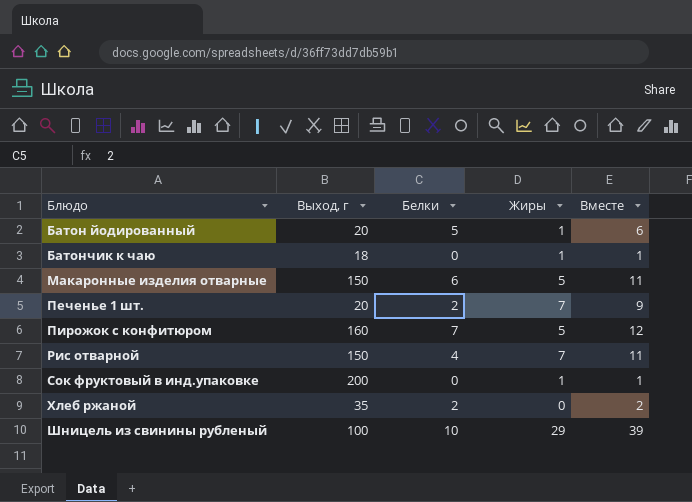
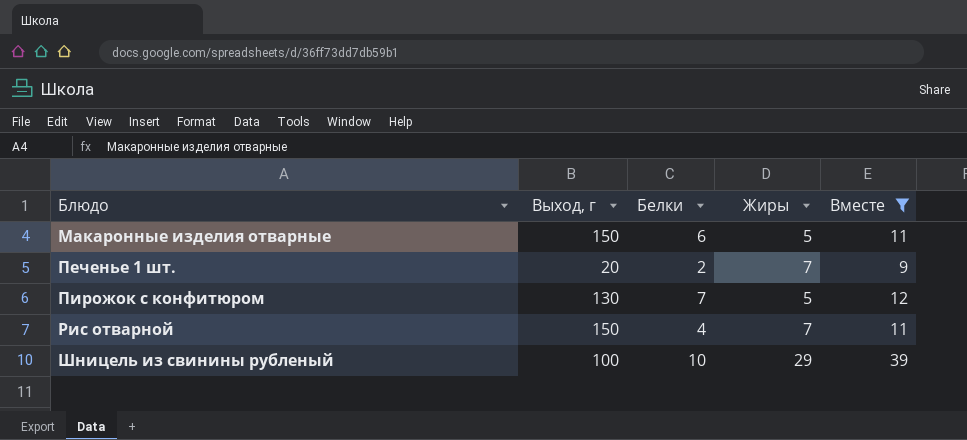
filter: none -> Вместе >= 9
Пирожок с конфитюром | Выход, г: 160 -> 130

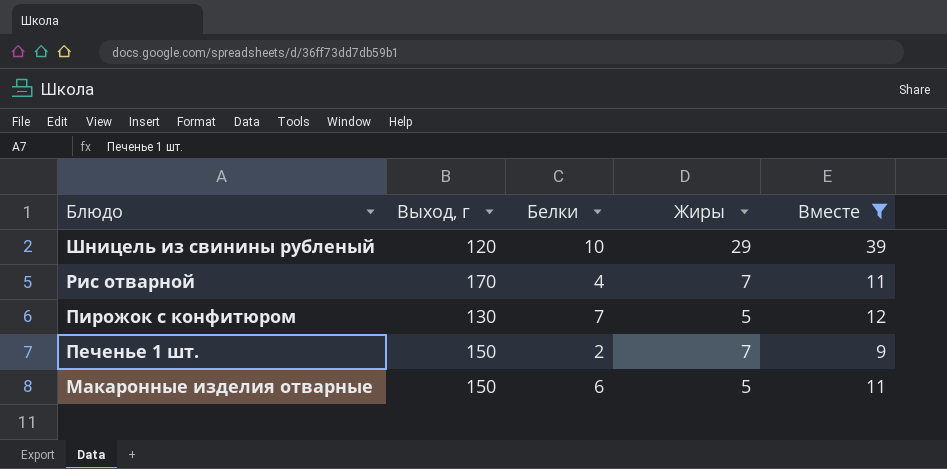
row order: Блюдо ascending -> Блюдо descending
Шницель из свинины рубленый | Выход, г: 100 -> 120
Рис отварной | Выход, г: 150 -> 170
Печенье 1 шт. | Выход, г: 20 -> 150

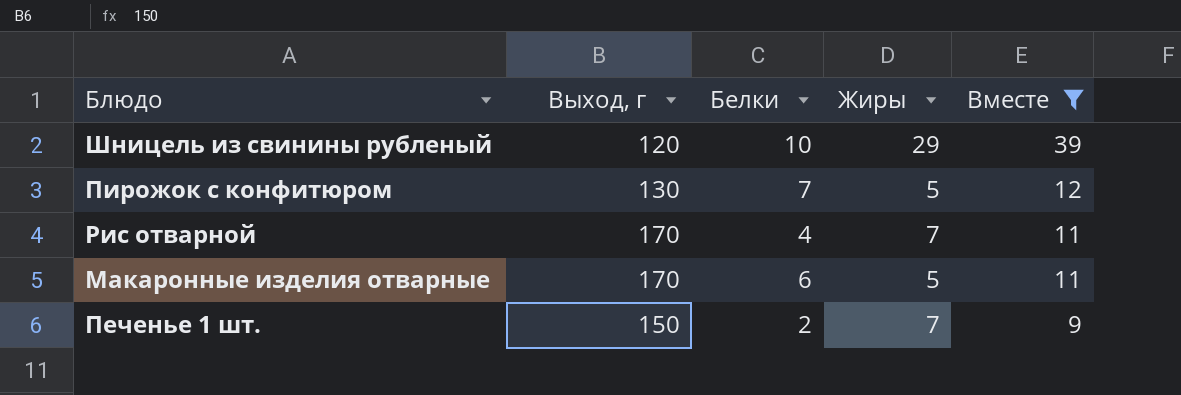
row order: Блюдо descending -> Вместе descending
Макаронные изделия отварные | Выход, г: 150 -> 170

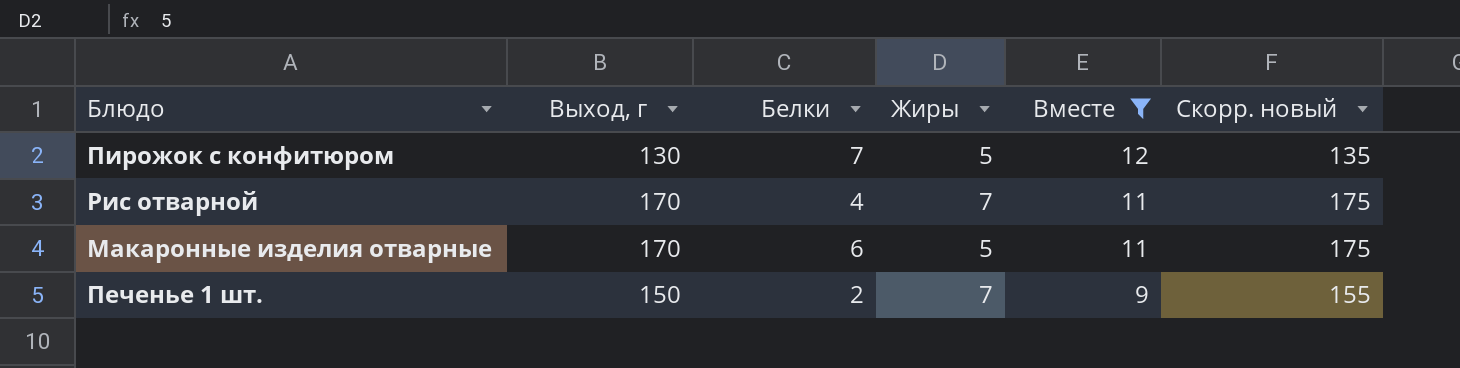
column Скорр. новый | formula: none -> [Выход, г] + 5
row Шницель из свинины рубленый: 120 | 10 | 29 | 39 -> none

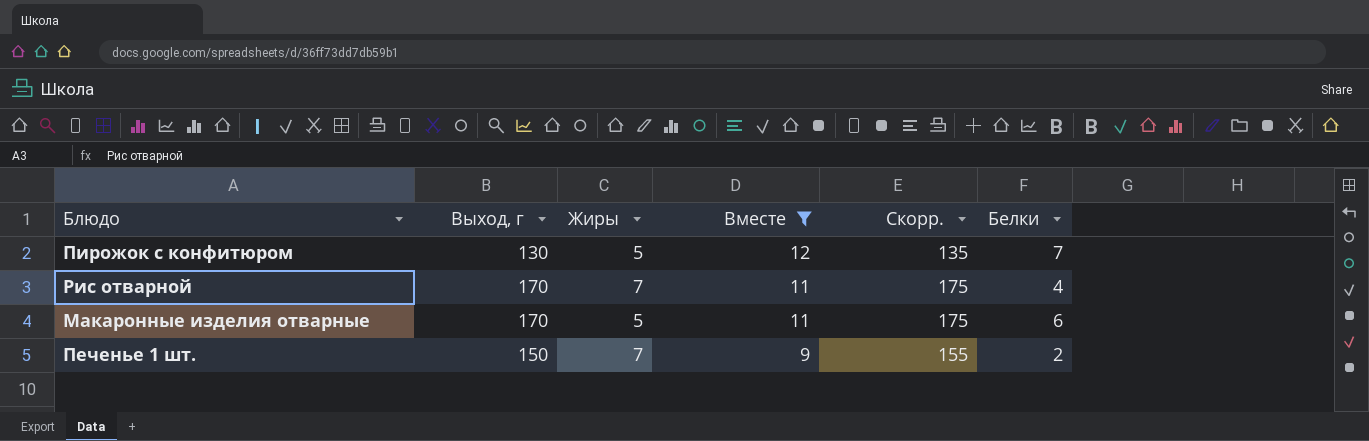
column name: Скорр. новый -> Скорр.
column Белки | position: 3 -> 6

